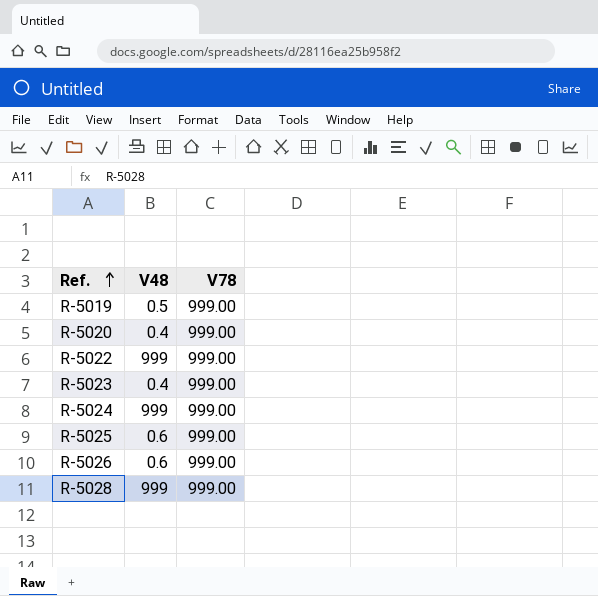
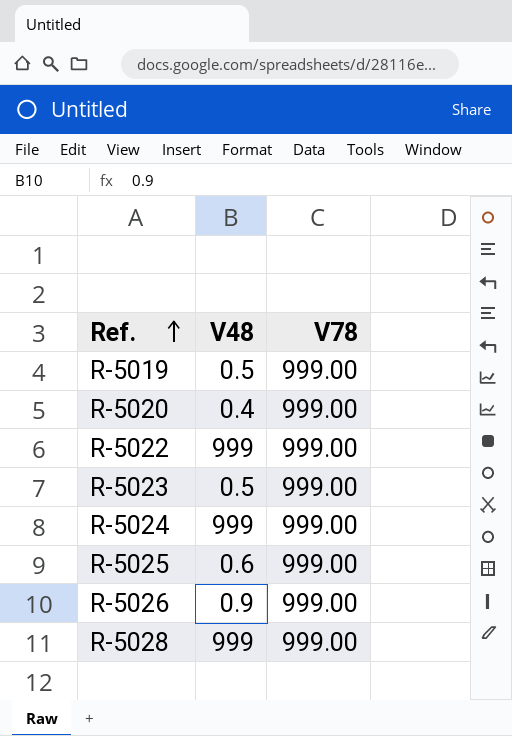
R-5023 | V48: 0.4 -> 0.5
R-5026 | V48: 0.6 -> 0.9

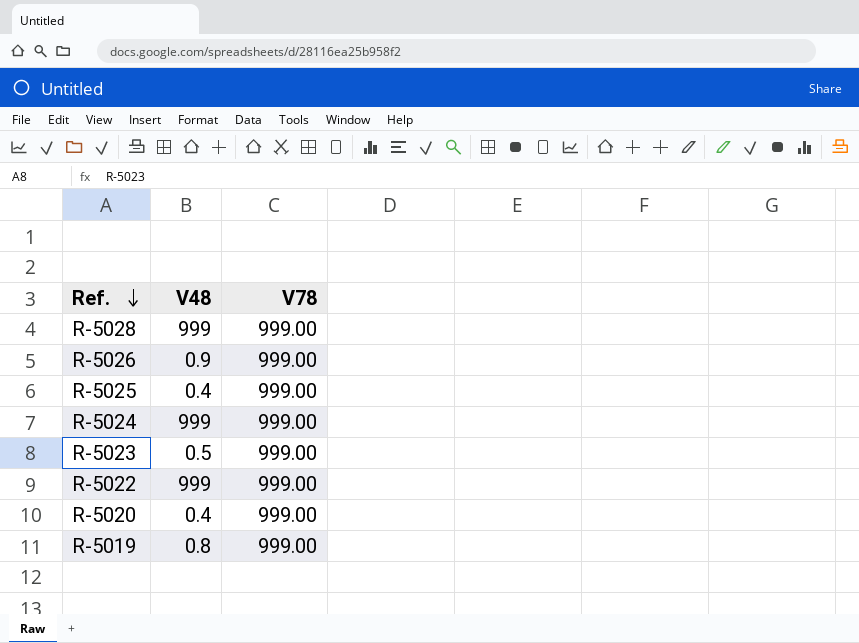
row order: Ref. ascending -> Ref. descending
R-5025 | V48: 0.6 -> 0.4
R-5019 | V48: 0.5 -> 0.8

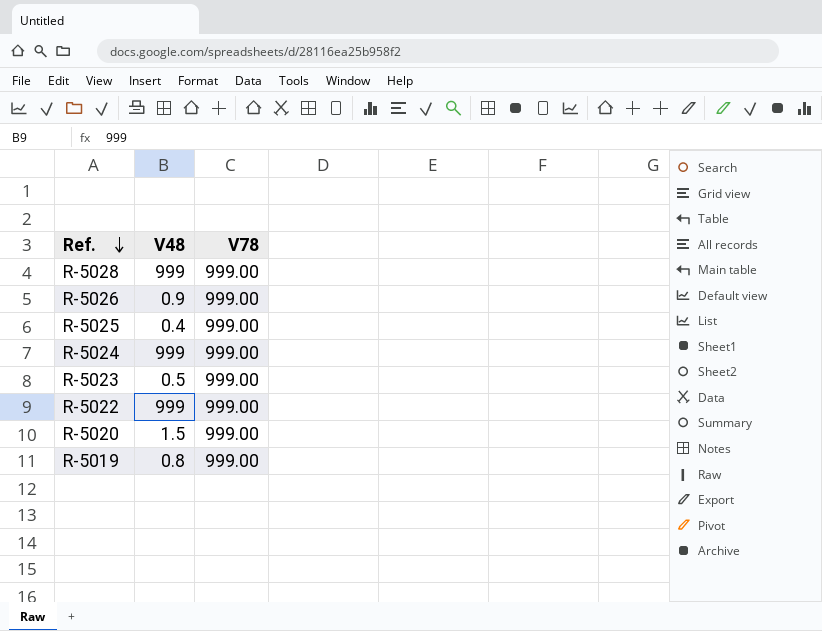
R-5020 | V48: 0.4 -> 1.5

